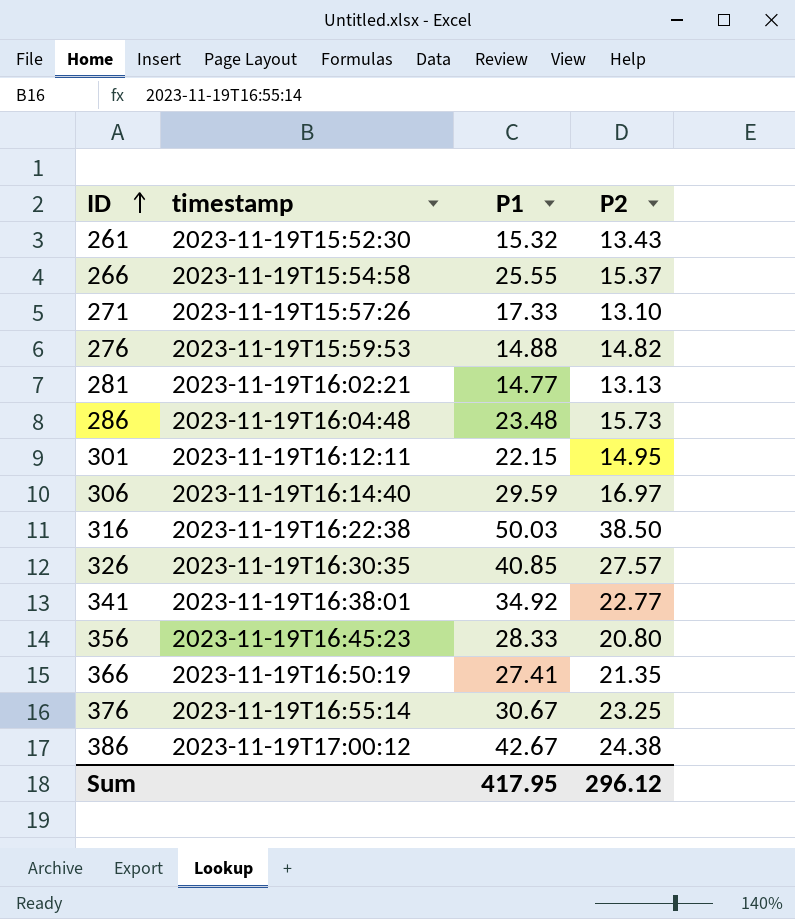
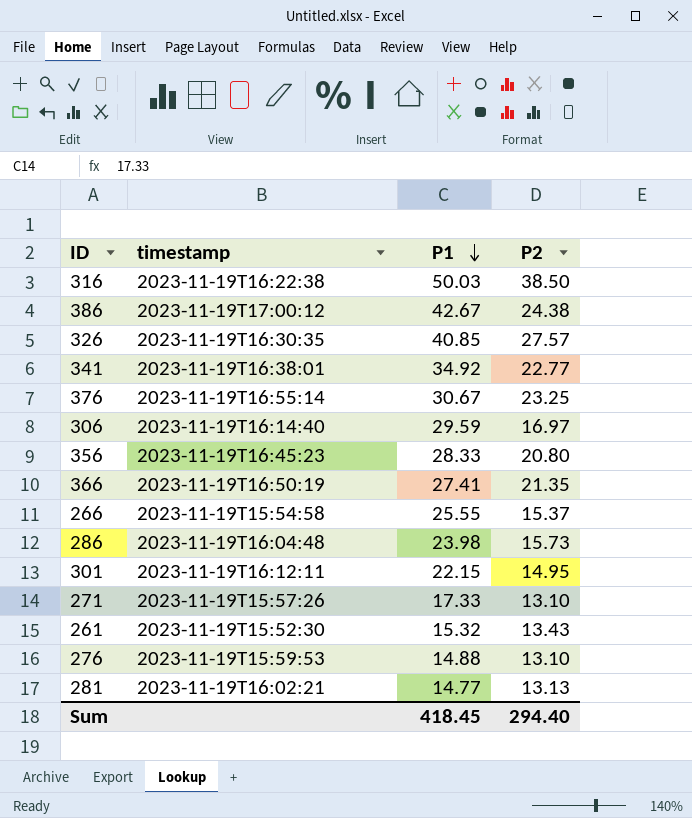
row order: ID ascending -> P1 descending
286 | P1: 23.48 -> 23.98
276 | P2: 14.82 -> 13.10
Sum | P1: 417.95 -> 418.45
Sum | P2: 296.12 -> 294.40

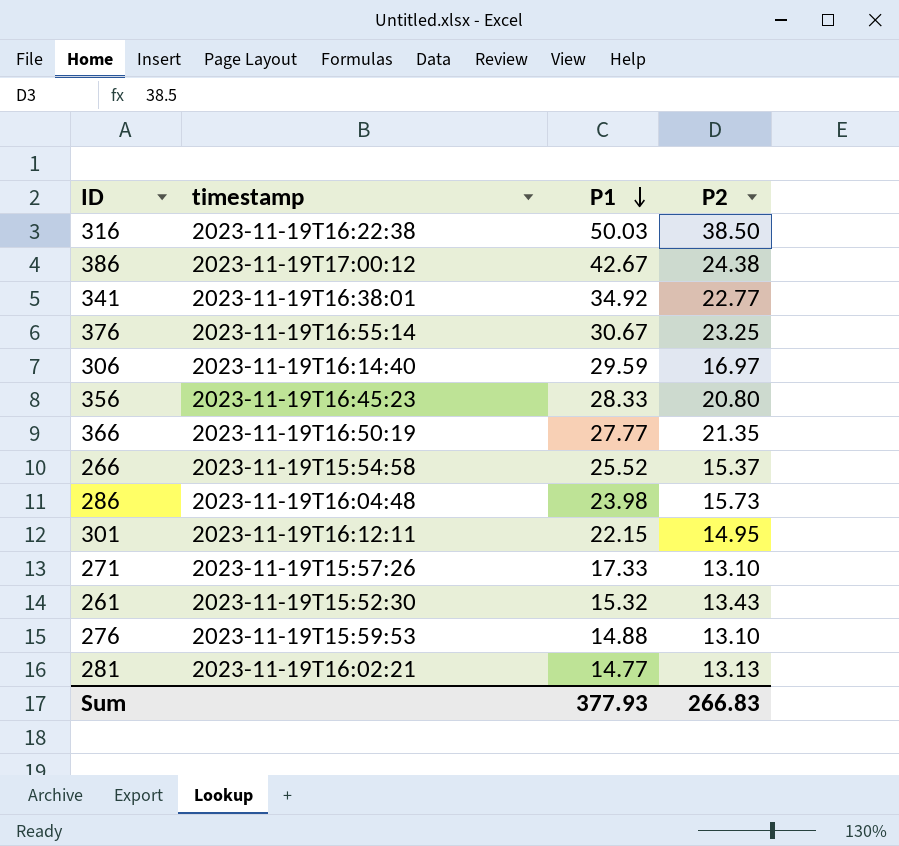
row 326: 2023-11-19T16:30:35 | 40.85 | 27.57 -> none
366 | P1: 27.41 -> 27.77
266 | P1: 25.55 -> 25.52
Sum | P1: 418.45 -> 377.93
Sum | P2: 294.40 -> 266.83

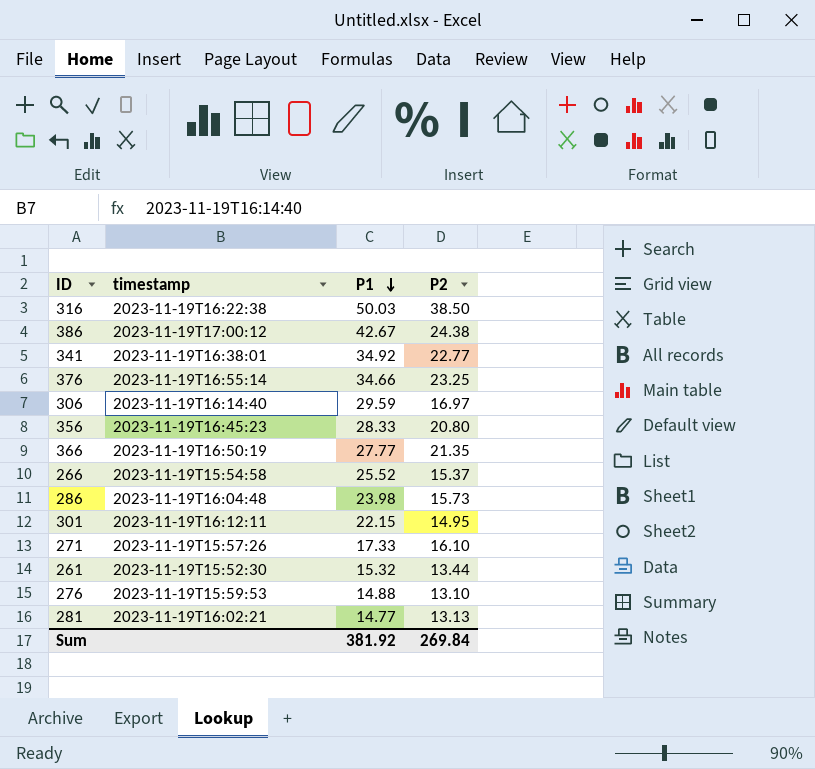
376 | P1: 30.67 -> 34.66
271 | P2: 13.10 -> 16.10
261 | P2: 13.43 -> 13.44
Sum | P1: 377.93 -> 381.92
Sum | P2: 266.83 -> 269.84

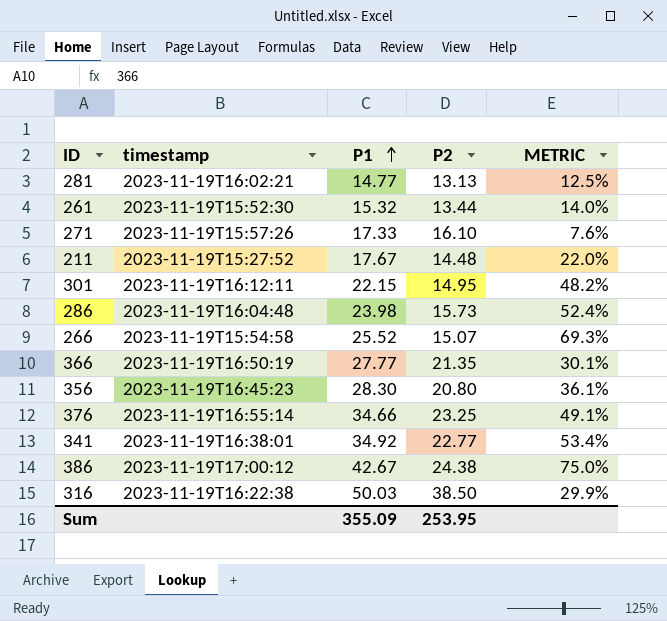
row order: P1 descending -> P1 ascending
column METRIC | formula: none -> ([P1] - [P2]) / [P2]
row 306: 2023-11-19T16:14:40 | 29.59 | 16.97 -> none
row 276: 2023-11-19T15:59:53 | 14.88 | 13.10 -> none
row 211: none -> 2023-11-19T15:27:52 | 17.67 | 14.48 | 22.0%
266 | P2: 15.37 -> 15.07
356 | P1: 28.33 -> 28.30
Sum | P1: 381.92 -> 355.09
Sum | P2: 269.84 -> 253.95

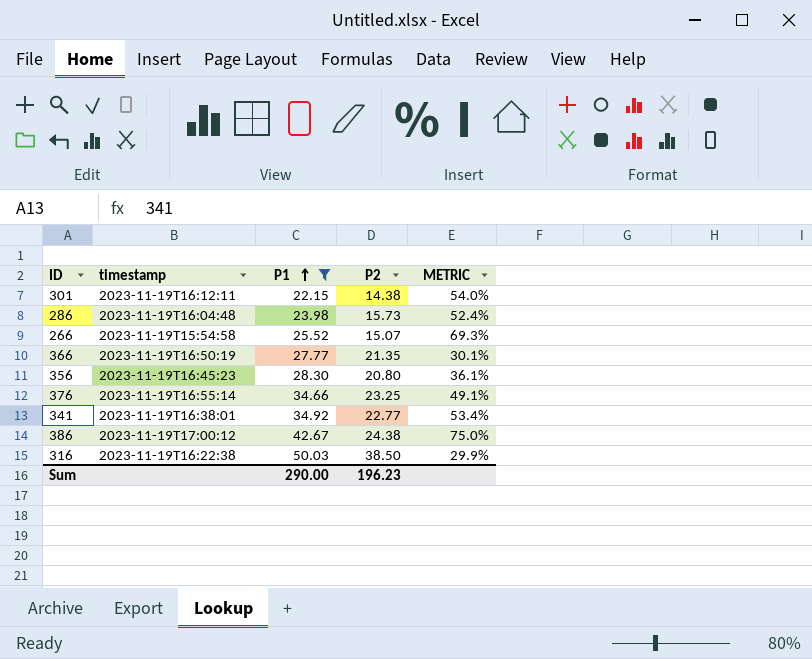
filter: none -> P1 >= 22.15
301 | P2: 14.95 -> 14.38
301 | METRIC: 48.2% -> 54.0%
Sum | P1: 355.09 -> 290.00
Sum | P2: 253.95 -> 196.23

